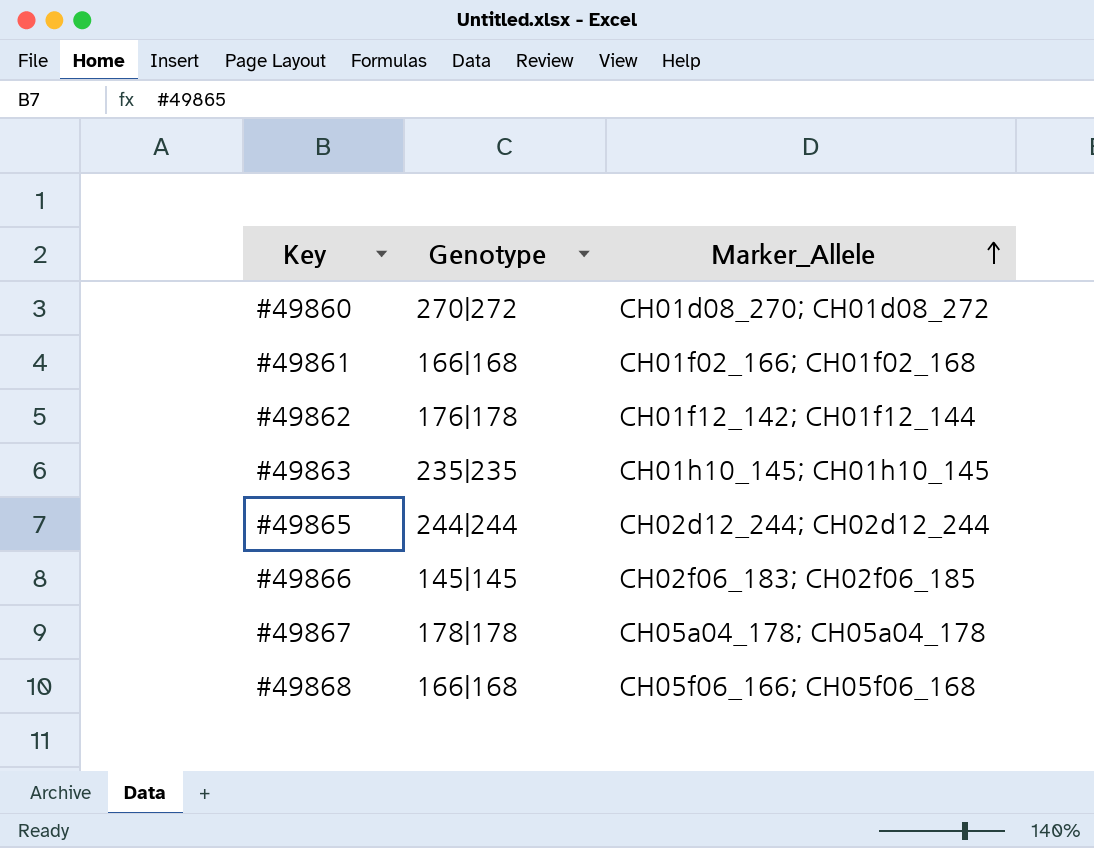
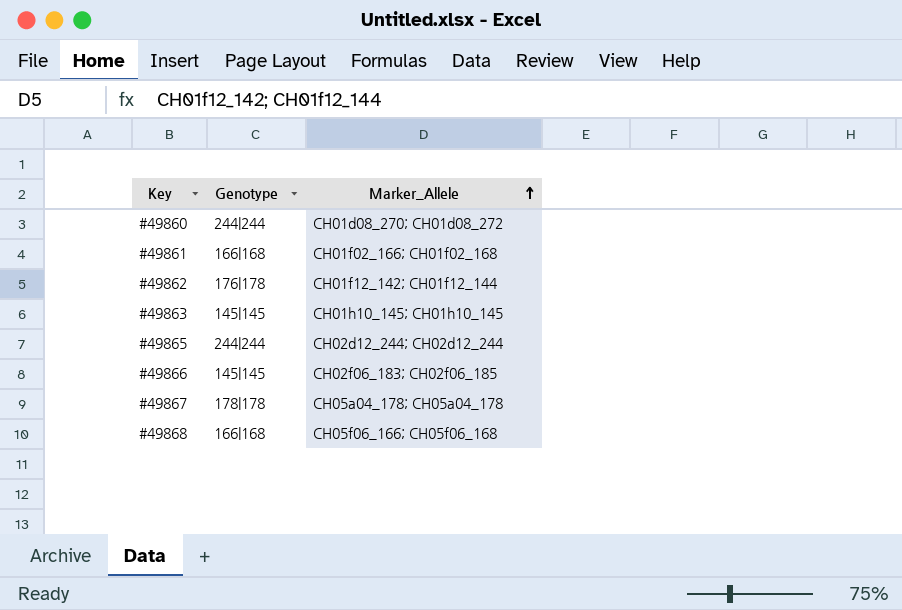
#49860 | Genotype: 270|272 -> 244|244
#49863 | Genotype: 235|235 -> 145|145

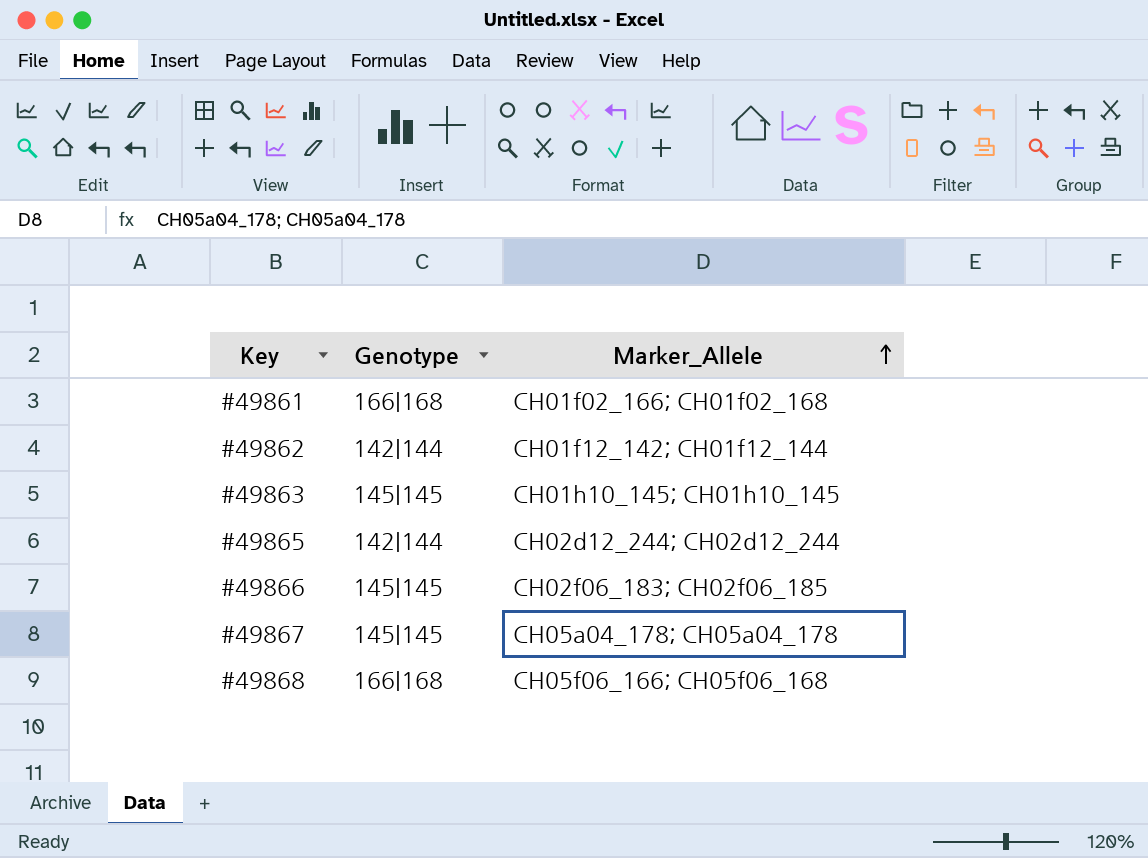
row #49860: 244|244 | CH01d08_270; CH01d08_272 -> none
#49862 | Genotype: 176|178 -> 142|144
#49865 | Genotype: 244|244 -> 142|144
#49867 | Genotype: 178|178 -> 145|145

